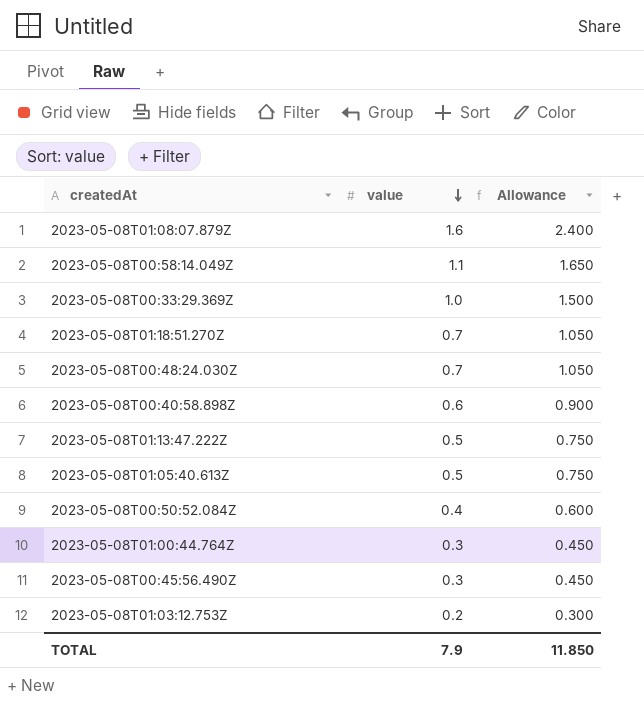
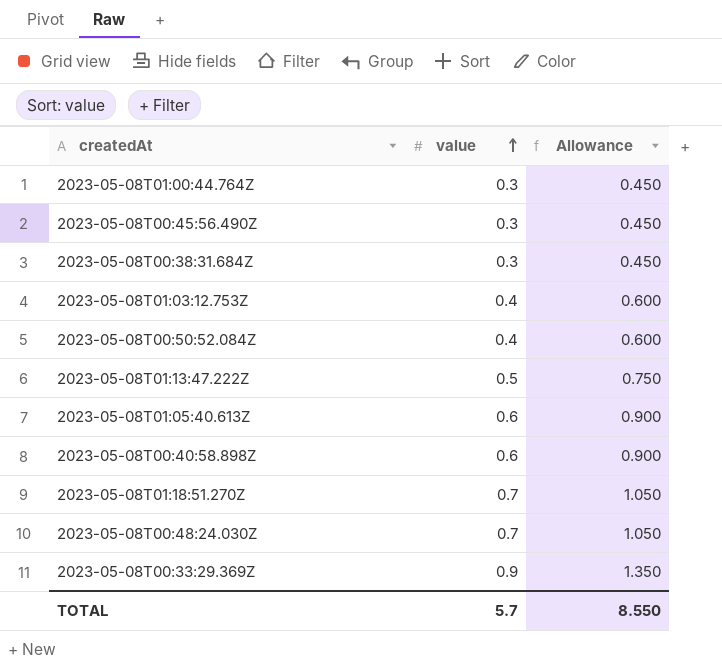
row order: value descending -> value ascending
row 2023-05-08T01:08:07.879Z: 1.6 | 2.400 -> none
row 2023-05-08T00:58:14.049Z: 1.1 | 1.650 -> none
row 2023-05-08T00:38:31.684Z: none -> 0.3 | 0.450
2023-05-08T01:03:12.753Z | value: 0.2 -> 0.4
2023-05-08T01:03:12.753Z | Allowance: 0.300 -> 0.600
2023-05-08T01:05:40.613Z | value: 0.5 -> 0.6
2023-05-08T01:05:40.613Z | Allowance: 0.750 -> 0.900
2023-05-08T00:33:29.369Z | value: 1.0 -> 0.9
2023-05-08T00:33:29.369Z | Allowance: 1.500 -> 1.350
TOTAL | value: 7.9 -> 5.7
TOTAL | Allowance: 11.850 -> 8.550

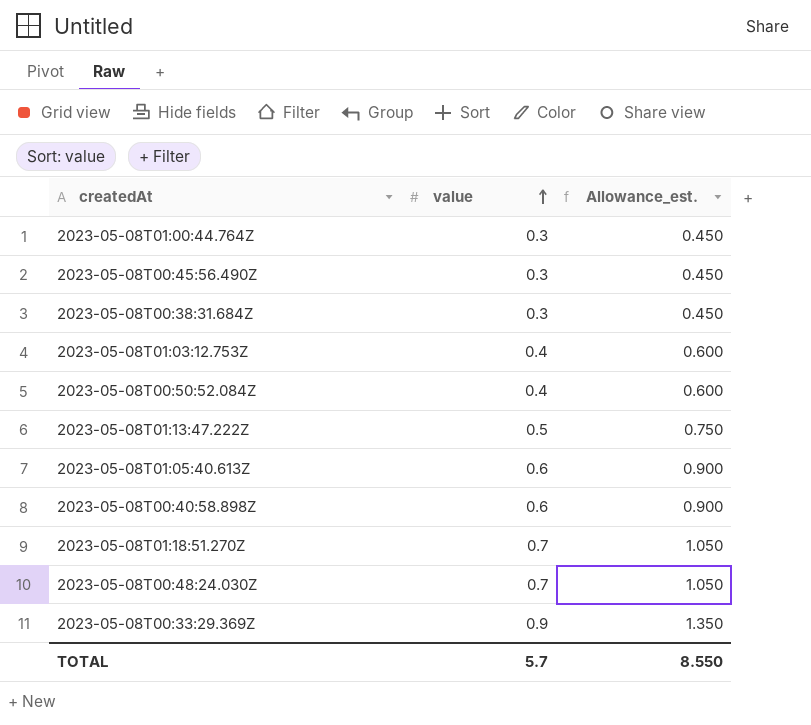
column name: Allowance -> Allowance_est.

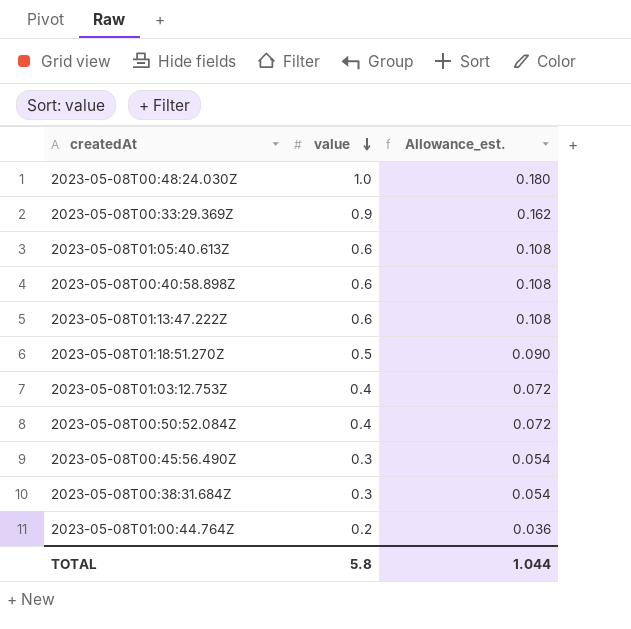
row order: value ascending -> value descending
column Allowance_est. | formula: [value] * 1.5 -> [value] * 0.18
2023-05-08T00:48:24.030Z | value: 0.7 -> 1.0
2023-05-08T01:13:47.222Z | value: 0.5 -> 0.6
2023-05-08T01:18:51.270Z | value: 0.7 -> 0.5
2023-05-08T01:00:44.764Z | value: 0.3 -> 0.2
TOTAL | value: 5.7 -> 5.8
TOTAL | Allowance_est.: 8.550 -> 1.044

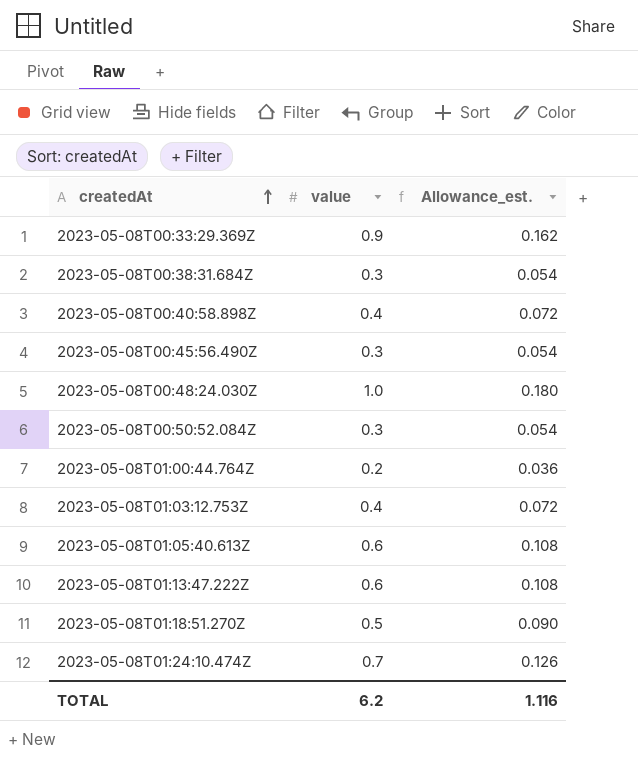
row order: value descending -> createdAt ascending
2023-05-08T00:40:58.898Z | value: 0.6 -> 0.4
2023-05-08T00:40:58.898Z | Allowance_est.: 0.108 -> 0.072
2023-05-08T00:50:52.084Z | value: 0.4 -> 0.3
2023-05-08T00:50:52.084Z | Allowance_est.: 0.072 -> 0.054
row 2023-05-08T01:24:10.474Z: none -> 0.7 | 0.126
TOTAL | value: 5.8 -> 6.2
TOTAL | Allowance_est.: 1.044 -> 1.116

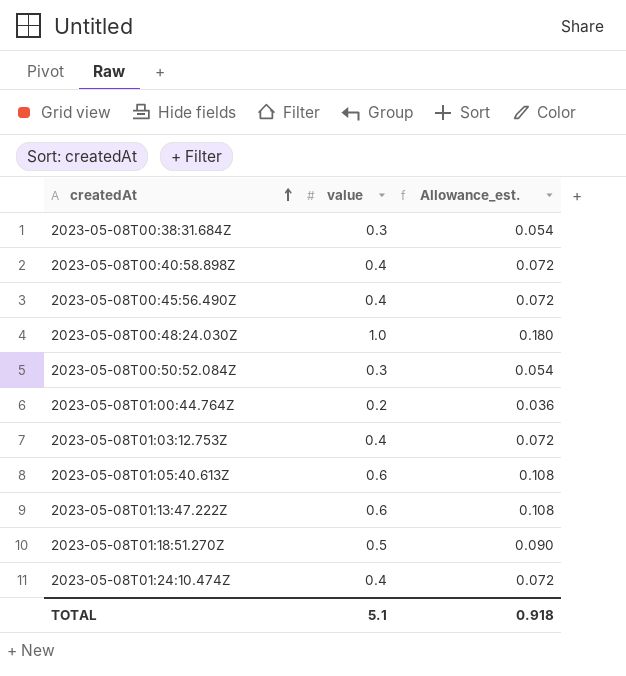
row 2023-05-08T00:33:29.369Z: 0.9 | 0.162 -> none
2023-05-08T00:45:56.490Z | value: 0.3 -> 0.4
2023-05-08T00:45:56.490Z | Allowance_est.: 0.054 -> 0.072
2023-05-08T01:24:10.474Z | value: 0.7 -> 0.4
2023-05-08T01:24:10.474Z | Allowance_est.: 0.126 -> 0.072
TOTAL | value: 6.2 -> 5.1
TOTAL | Allowance_est.: 1.116 -> 0.918

